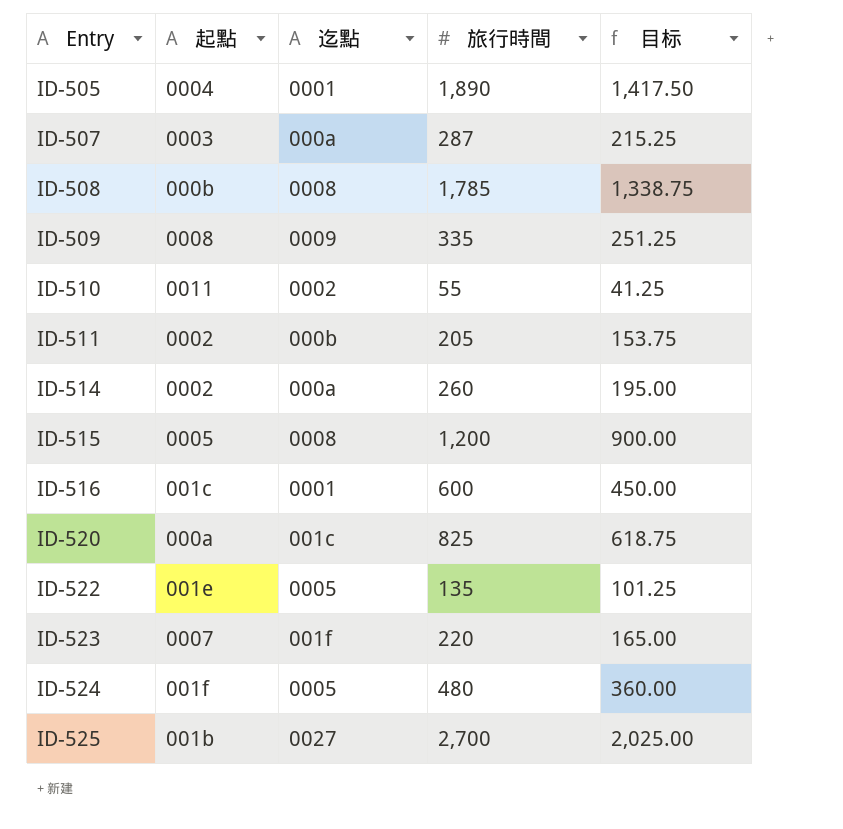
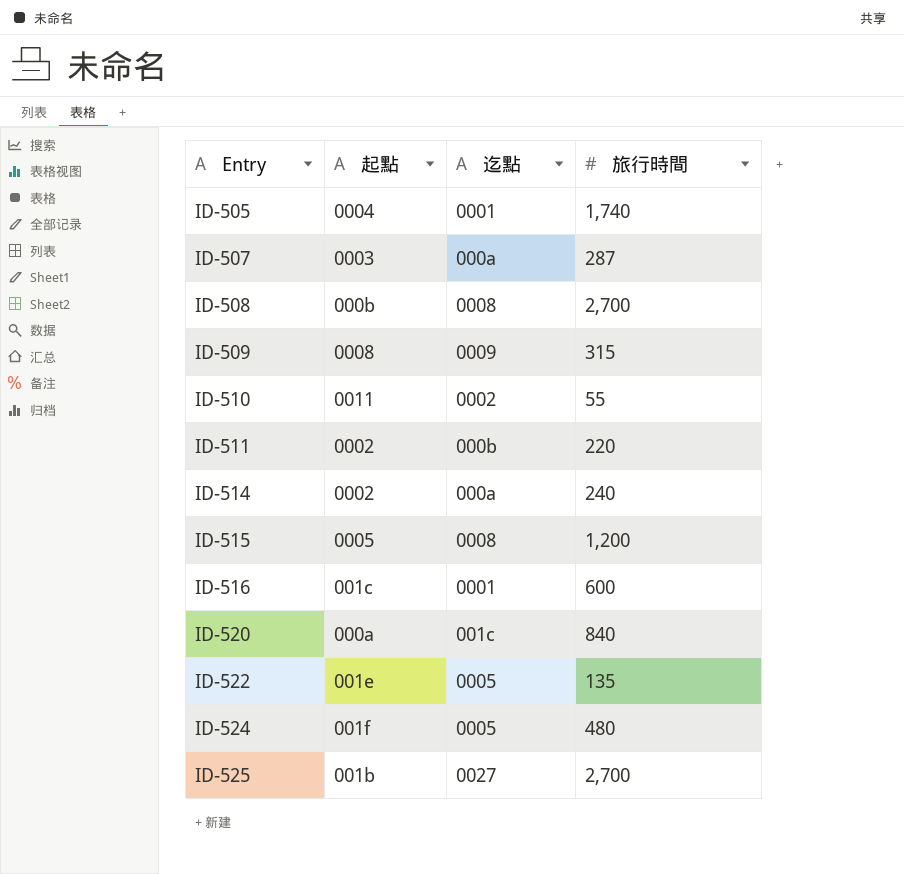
column 目标 | formula: [旅行時間] * 0.75 -> none
row ID-523: 0007 | 001f | 220 | 165.00 -> none
ID-505 | 旅行時間: 1,890 -> 1,740
ID-508 | 旅行時間: 1,785 -> 2,700
ID-509 | 旅行時間: 335 -> 315
ID-511 | 旅行時間: 205 -> 220
ID-514 | 旅行時間: 260 -> 240
ID-520 | 旅行時間: 825 -> 840

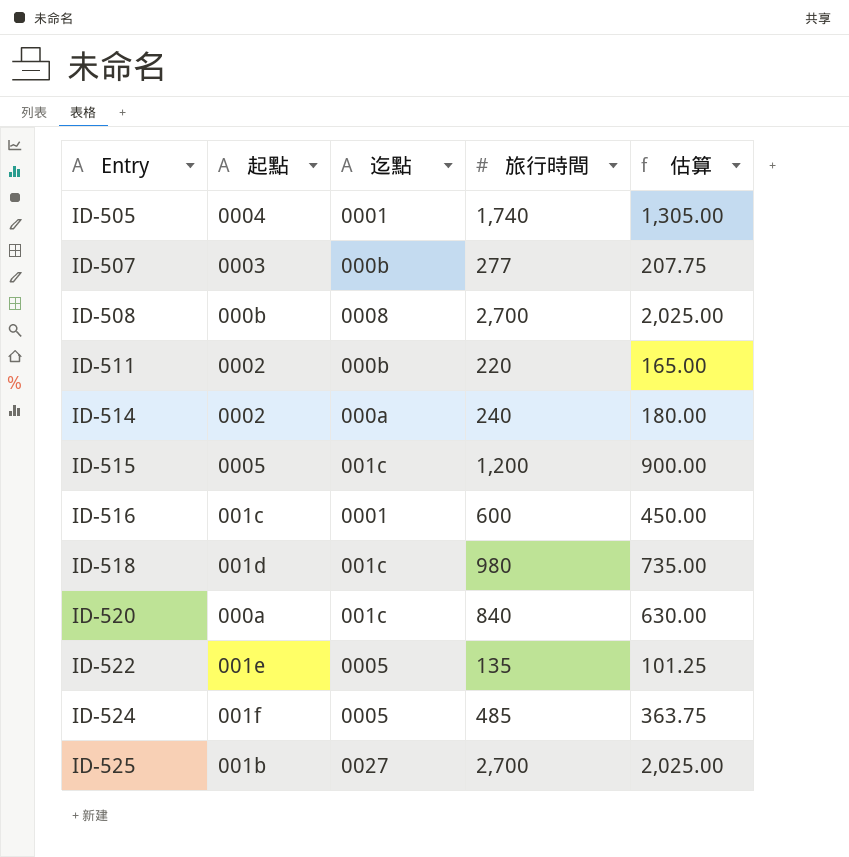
column 估算 | formula: none -> [旅行時間] * 0.75
row ID-509: 0008 | 0009 | 315 -> none
row ID-510: 0011 | 0002 | 55 -> none
ID-507 | 迄點: 000a -> 000b
ID-507 | 旅行時間: 287 -> 277
ID-515 | 迄點: 0008 -> 001c
row ID-518: none -> 001d | 001c | 980 | 735.00
ID-524 | 旅行時間: 480 -> 485

